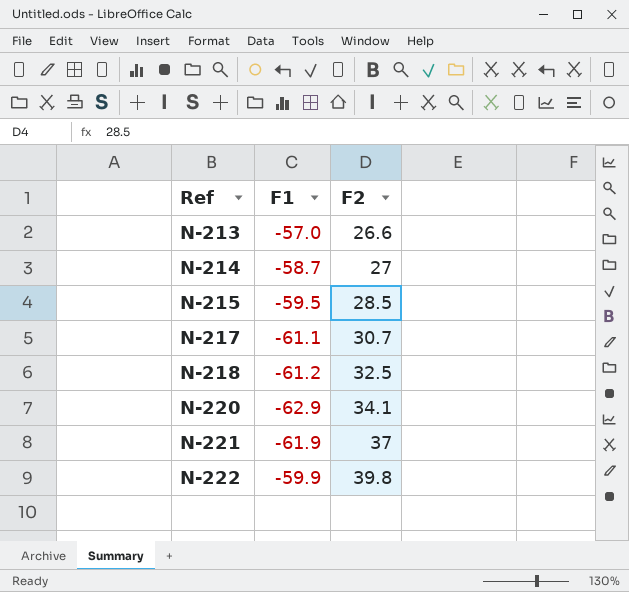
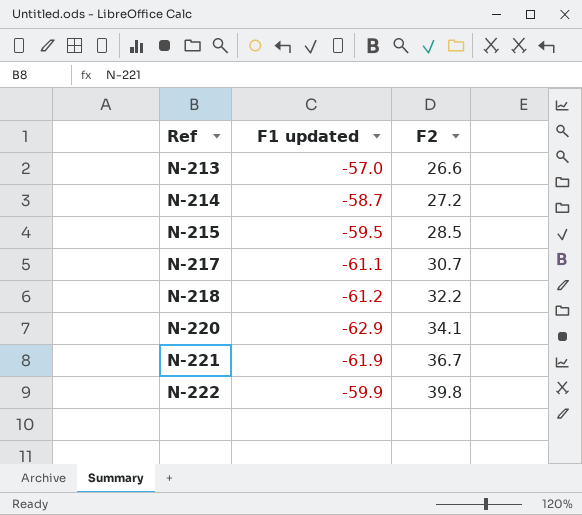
column name: F1 -> F1 updated
N-214 | F2: 27 -> 27.2
N-218 | F2: 32.5 -> 32.2
N-221 | F2: 37 -> 36.7

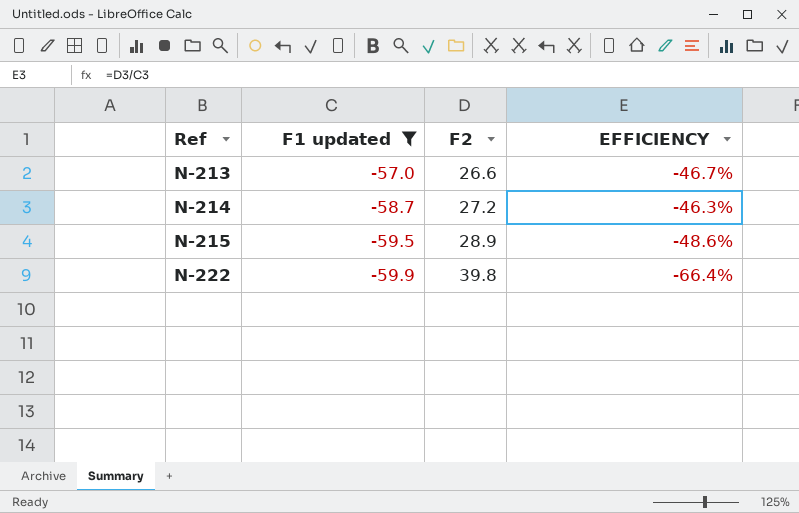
filter: none -> F1 updated >= -59.9
column EFFICIENCY | formula: none -> [F2] / [F1 updated]
N-215 | F2: 28.5 -> 28.9

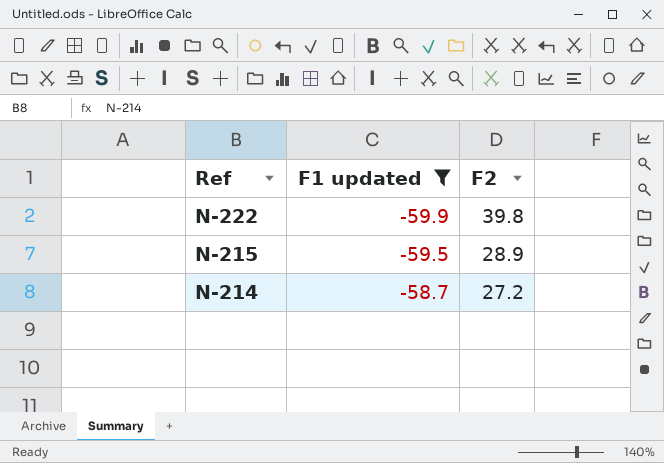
row order: Ref ascending -> Ref descending
column EFFICIENCY | formula: [F2] / [F1 updated] -> none
row N-213: -57.0 | 26.6 | -46.7% -> none

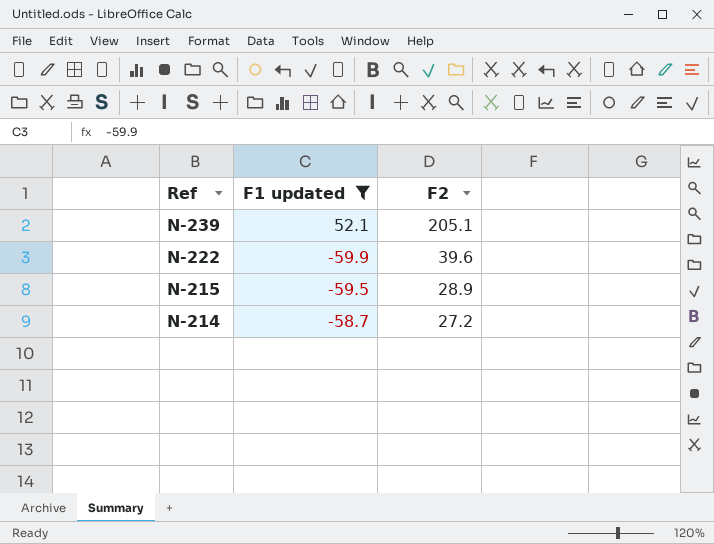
row N-239: none -> 52.1 | 205.1
N-222 | F2: 39.8 -> 39.6

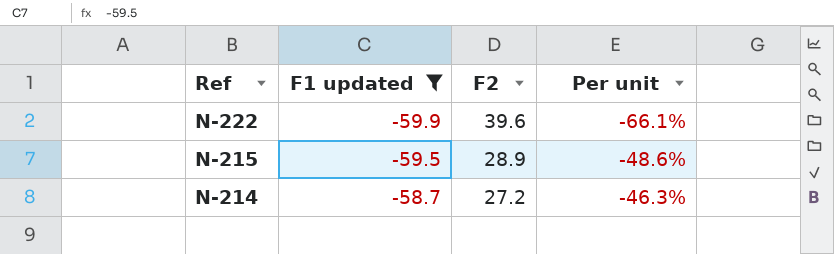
column Per unit | formula: none -> [F2] / [F1 updated]
row N-239: 52.1 | 205.1 -> none

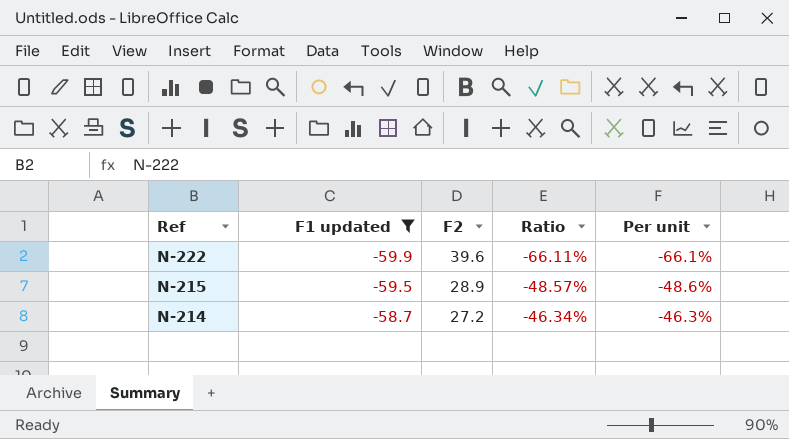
column Ratio | formula: none -> [F2] / [F1 updated]

